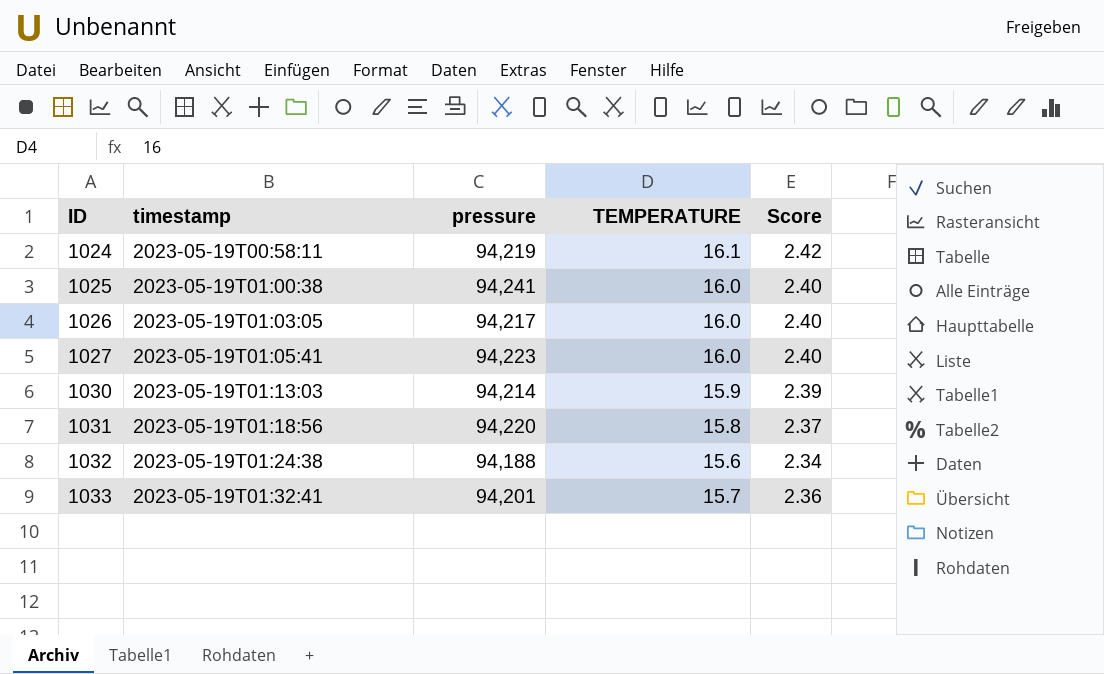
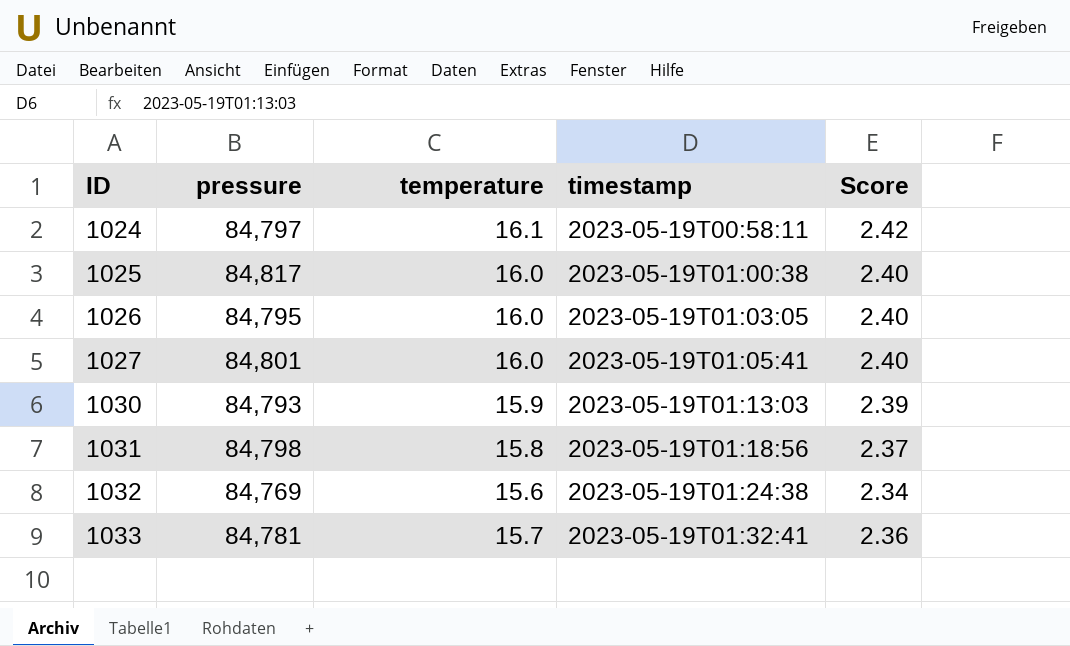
column name: TEMPERATURE -> temperature
column timestamp | position: 2 -> 4
1024 | pressure: 94,219 -> 84,797
1025 | pressure: 94,241 -> 84,817
1026 | pressure: 94,217 -> 84,795
1027 | pressure: 94,223 -> 84,801
1030 | pressure: 94,214 -> 84,793
1031 | pressure: 94,220 -> 84,798
1032 | pressure: 94,188 -> 84,769
1033 | pressure: 94,201 -> 84,781

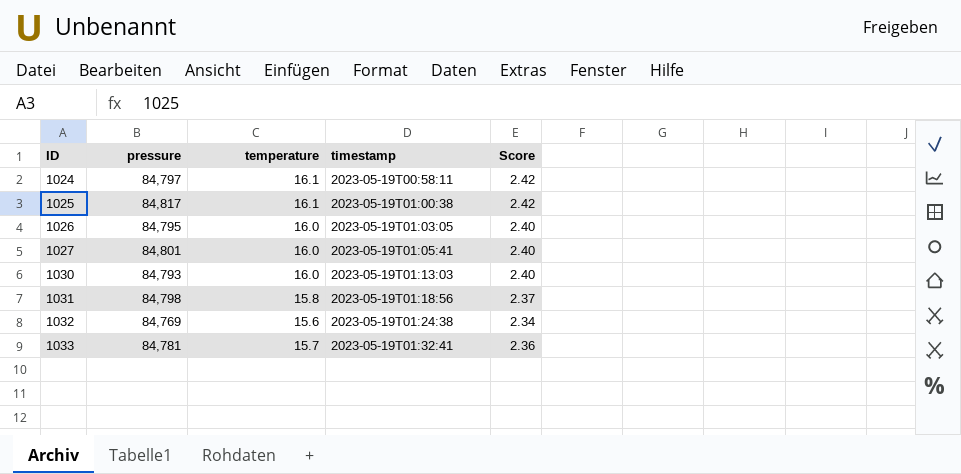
1025 | temperature: 16.0 -> 16.1
1025 | Score: 2.40 -> 2.42
1030 | temperature: 15.9 -> 16.0
1030 | Score: 2.39 -> 2.40

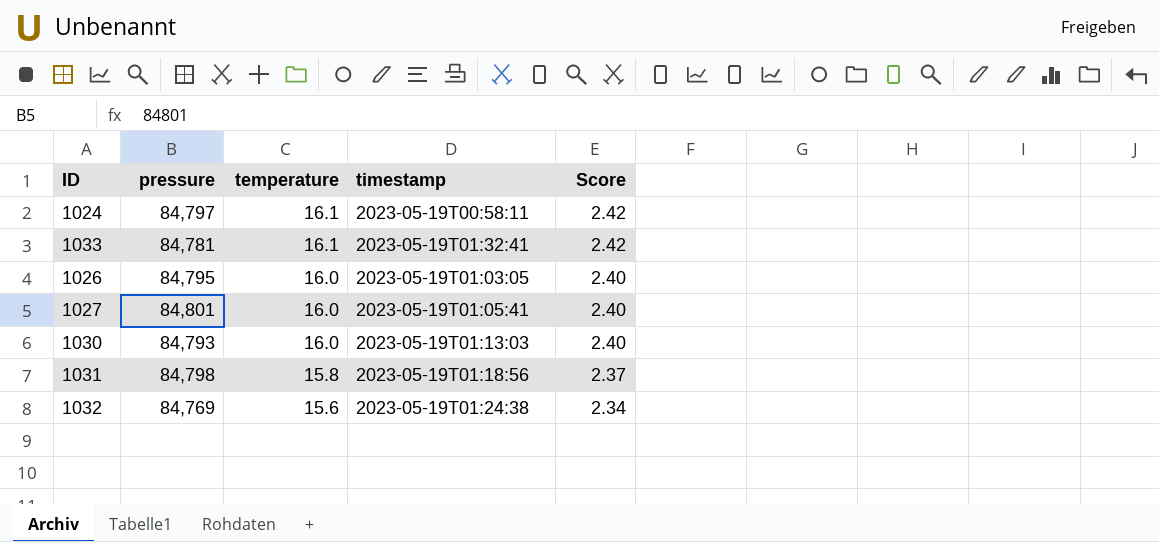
row order: ID ascending -> temperature descending
row 1025: 84,817 | 16.1 | 2023-05-19T01:00:38 | 2.42 -> none
1033 | temperature: 15.7 -> 16.1
1033 | Score: 2.36 -> 2.42

